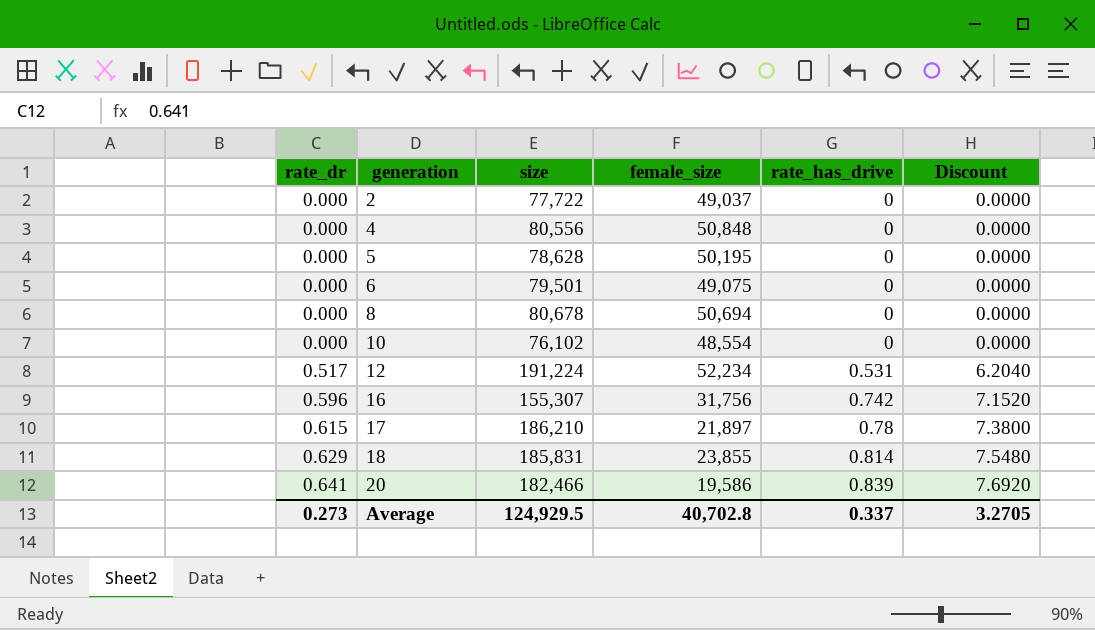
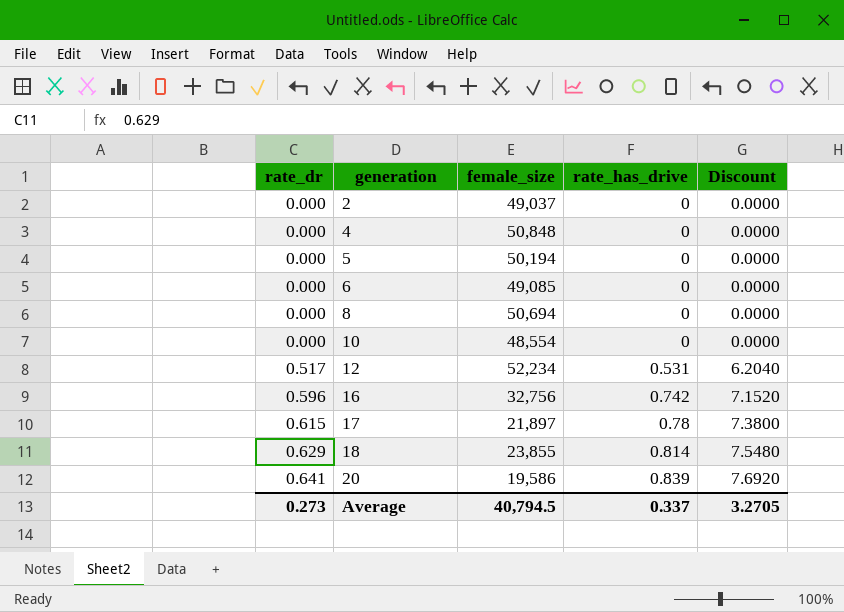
column size | position: 3 -> none
5 | female_size: 50,195 -> 50,194
6 | female_size: 49,075 -> 49,085
16 | female_size: 31,756 -> 32,756
Average | female_size: 40,702.8 -> 40,794.5

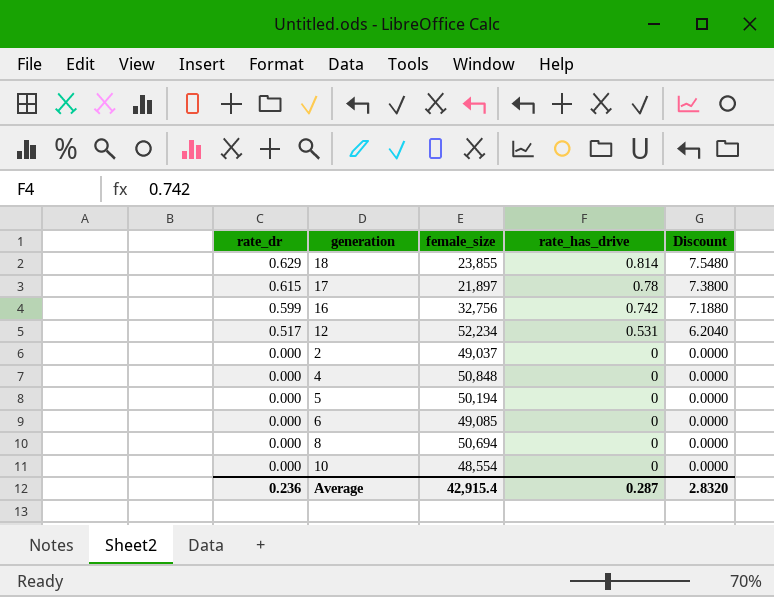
row order: rate_dr ascending -> rate_dr descending
row 20: 0.641 | 19,586 | 0.839 | 7.6920 -> none
16 | rate_dr: 0.596 -> 0.599
16 | Discount: 7.1520 -> 7.1880
Average | rate_dr: 0.273 -> 0.236
Average | female_size: 40,794.5 -> 42,915.4
Average | rate_has_drive: 0.337 -> 0.287
Average | Discount: 3.2705 -> 2.8320

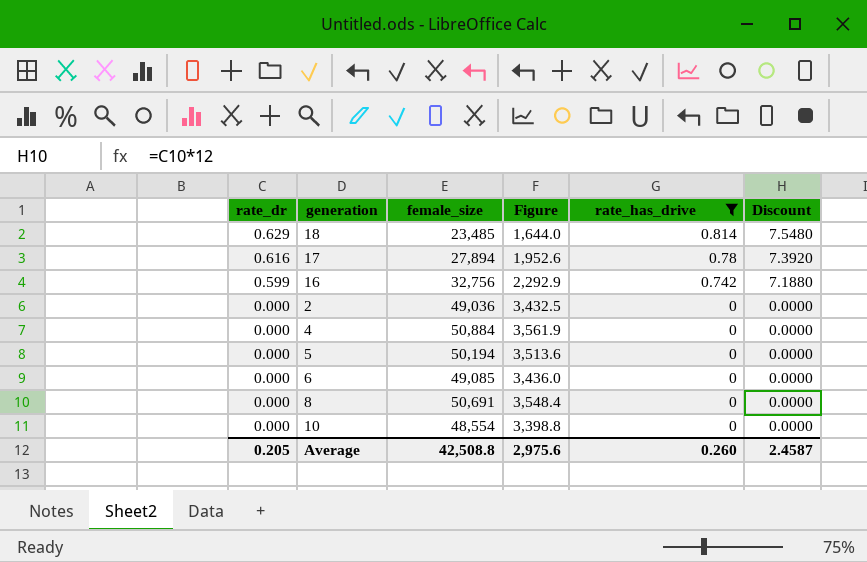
filter: none -> rate_has_drive != 0.531
column Figure | formula: none -> [female_size] * 0.07
18 | female_size: 23,855 -> 23,485
17 | rate_dr: 0.615 -> 0.616
17 | female_size: 21,897 -> 27,894
17 | Discount: 7.3800 -> 7.3920
2 | female_size: 49,037 -> 49,036
4 | female_size: 50,848 -> 50,884
8 | female_size: 50,694 -> 50,691
Average | rate_dr: 0.236 -> 0.205
Average | female_size: 42,915.4 -> 42,508.8
Average | rate_has_drive: 0.287 -> 0.260
Average | Discount: 2.8320 -> 2.4587

